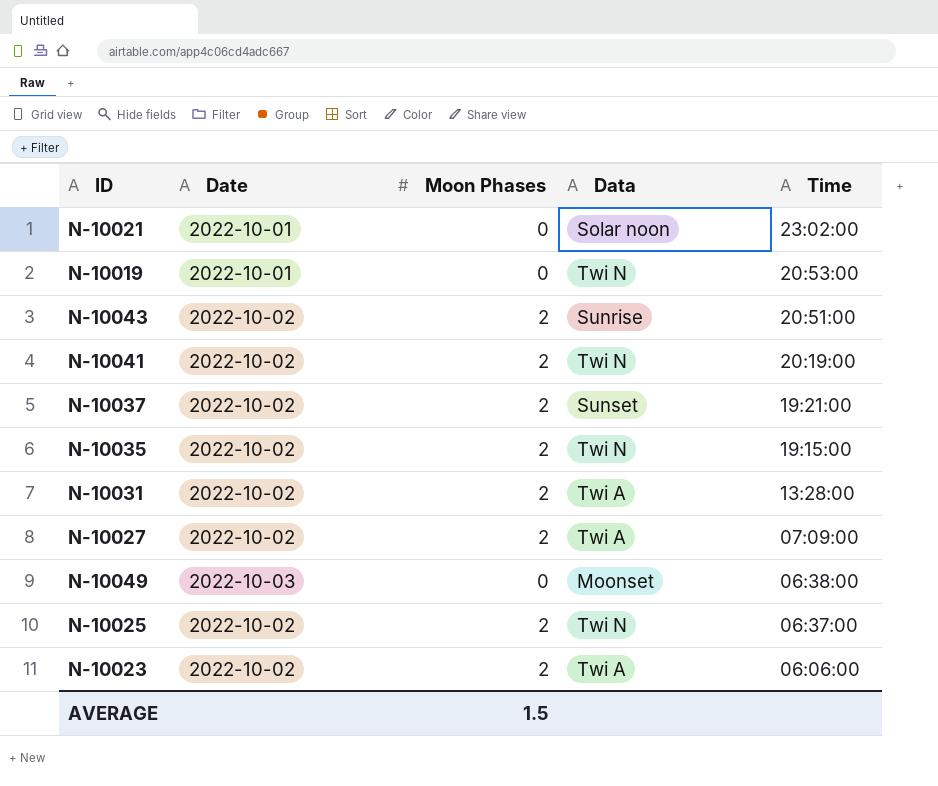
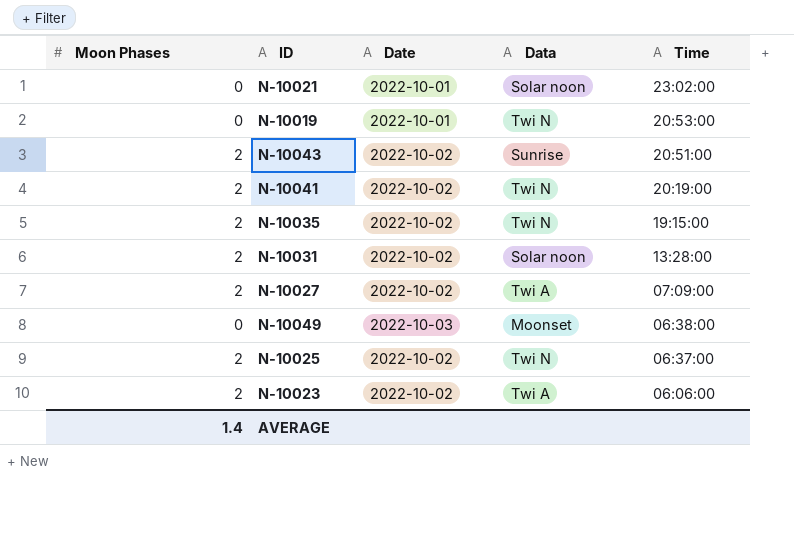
column Moon Phases | position: 3 -> 1
row N-10037: 2022-10-02 | 2 | Sunset | 19:21:00 -> none
N-10031 | Data: Twi A -> Solar noon
AVERAGE | Moon Phases: 1.5 -> 1.4

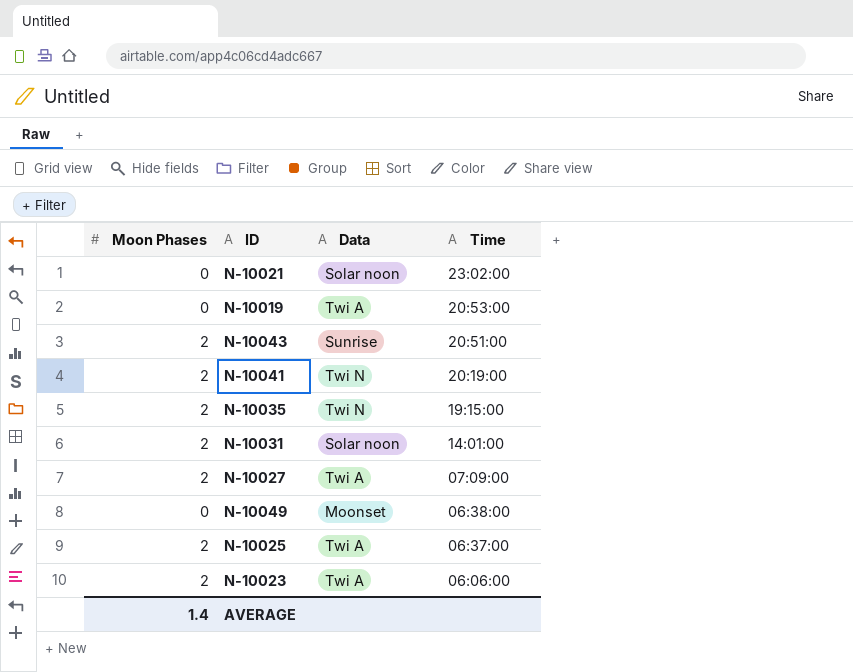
column Date | position: 3 -> none
N-10019 | Data: Twi N -> Twi A
N-10031 | Time: 13:28:00 -> 14:01:00
N-10025 | Data: Twi N -> Twi A

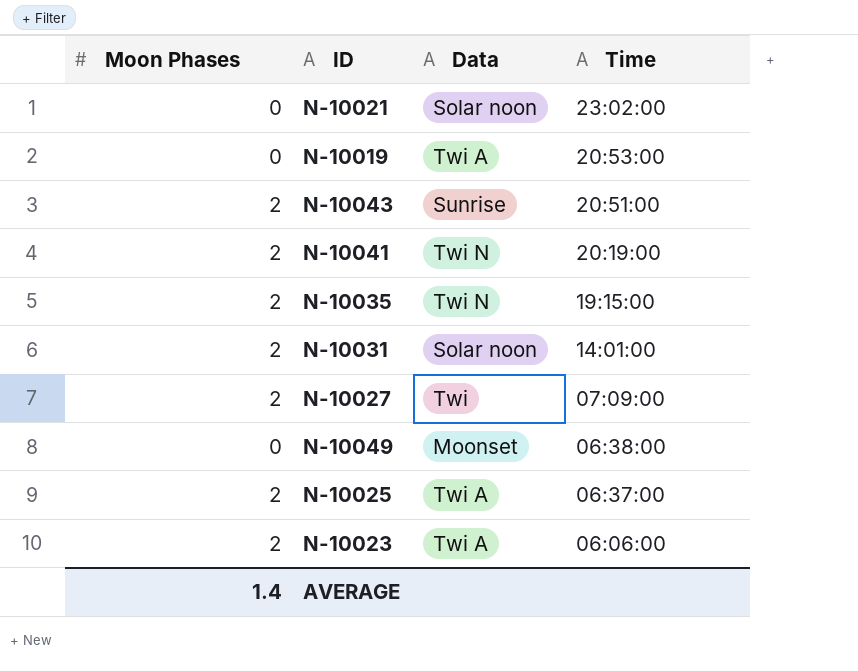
N-10027 | Data: Twi A -> Twi

